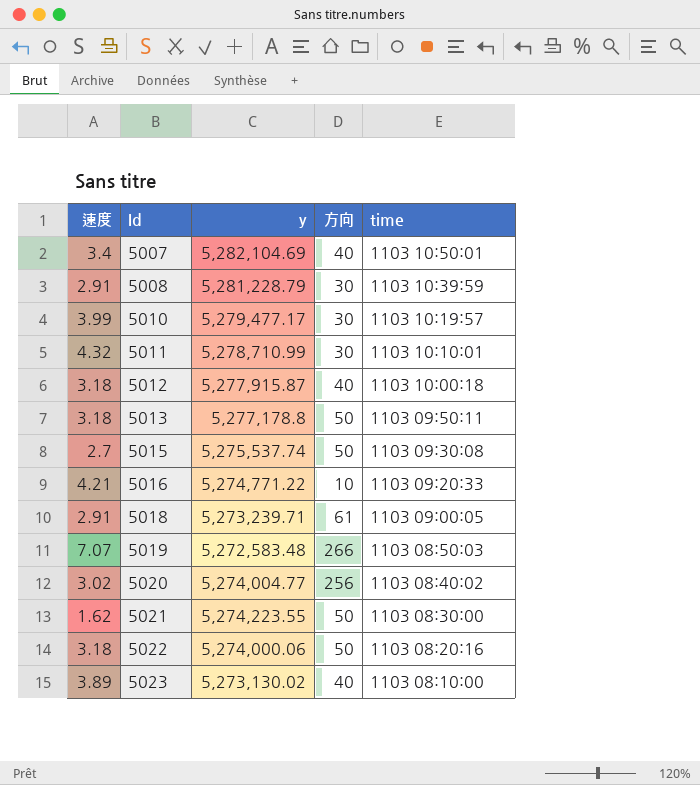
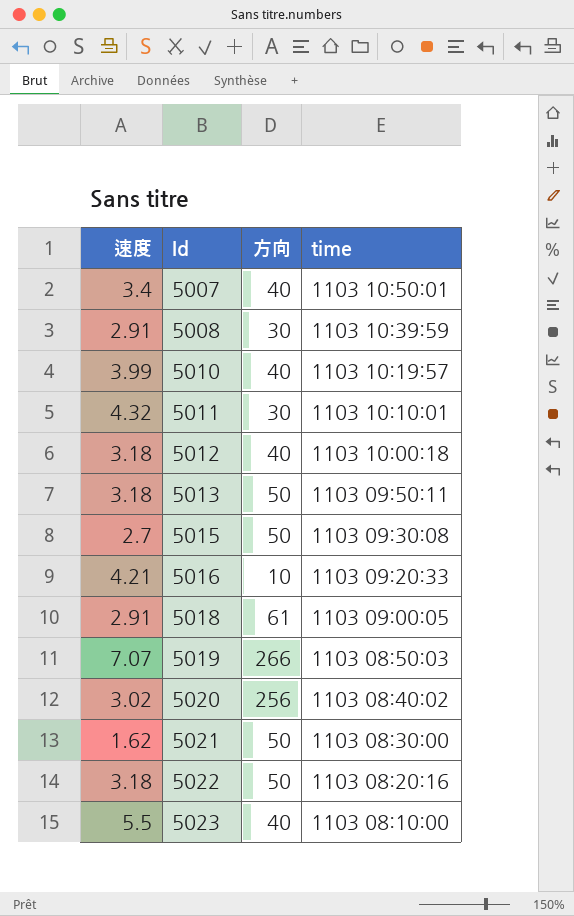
column y | position: 3 -> none
5010 | 方向: 30 -> 40
5023 | 速度: 3.89 -> 5.5

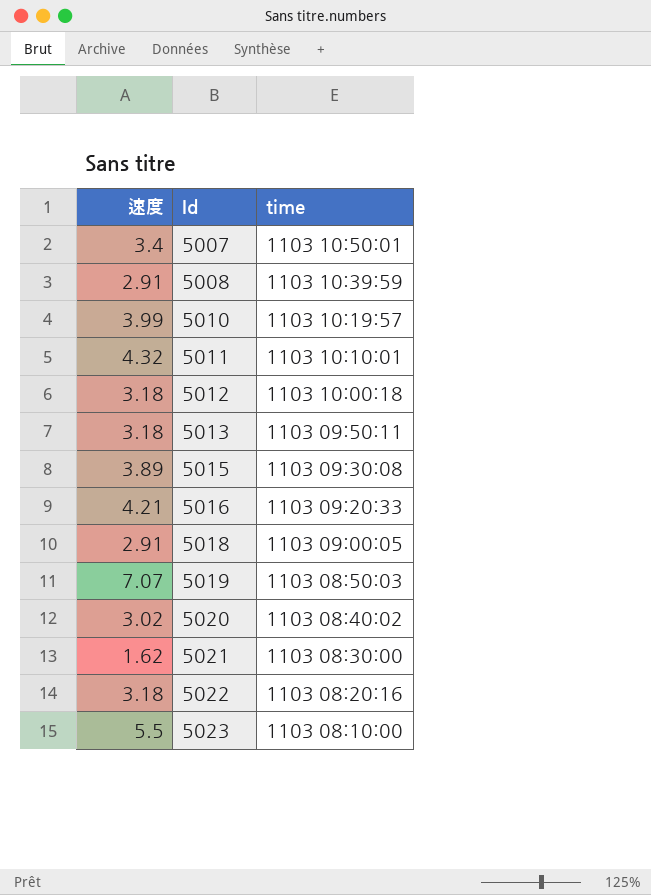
column 方向 | position: 3 -> none
5015 | 速度: 2.7 -> 3.89

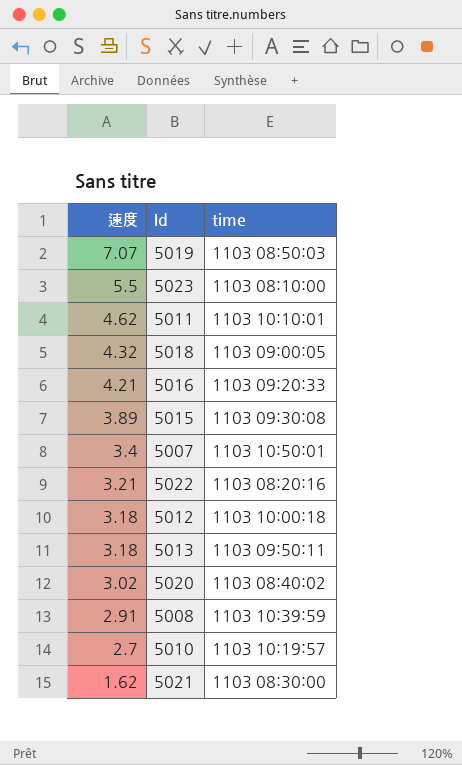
row order: Id ascending -> 速度 descending
5011 | 速度: 4.32 -> 4.62
5018 | 速度: 2.91 -> 4.32
5022 | 速度: 3.18 -> 3.21
5010 | 速度: 3.99 -> 2.7

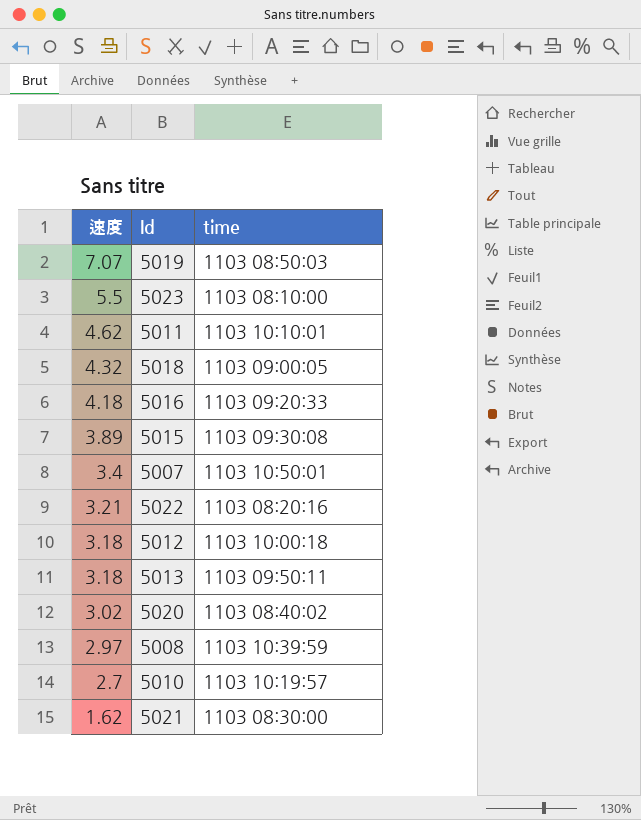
5016 | 速度: 4.21 -> 4.18
5008 | 速度: 2.91 -> 2.97

